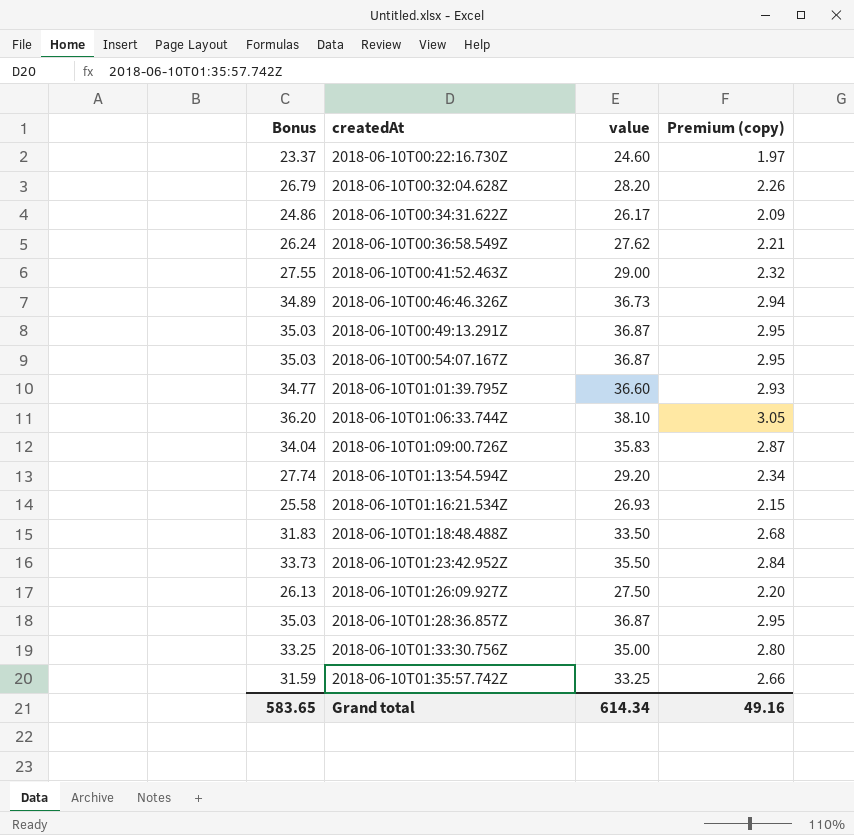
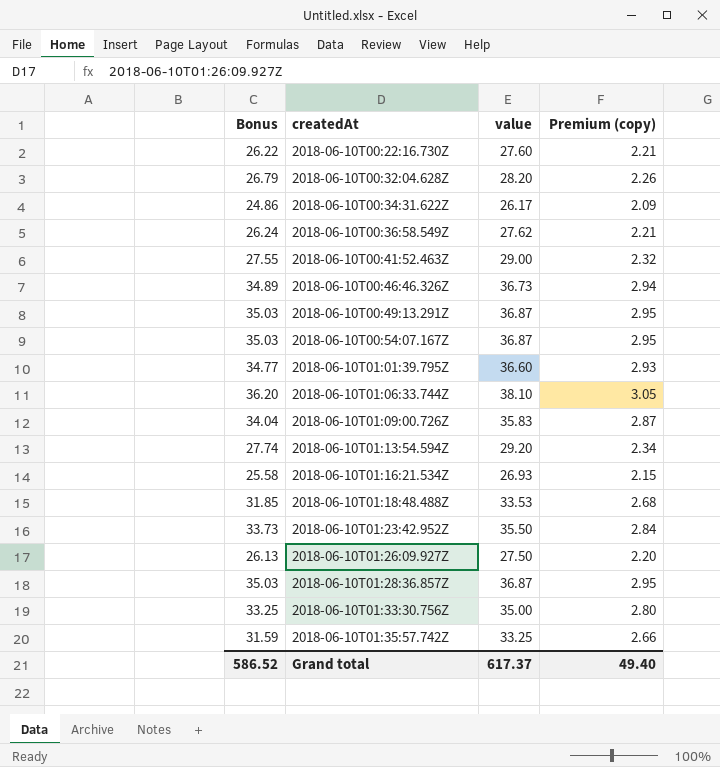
2018-06-10T00:22:16.730Z | Bonus: 23.37 -> 26.22
2018-06-10T00:22:16.730Z | value: 24.60 -> 27.60
2018-06-10T00:22:16.730Z | Premium (copy): 1.97 -> 2.21
2018-06-10T01:18:48.488Z | Bonus: 31.83 -> 31.85
2018-06-10T01:18:48.488Z | value: 33.50 -> 33.53
Grand total | Bonus: 583.65 -> 586.52
Grand total | value: 614.34 -> 617.37
Grand total | Premium (copy): 49.16 -> 49.40

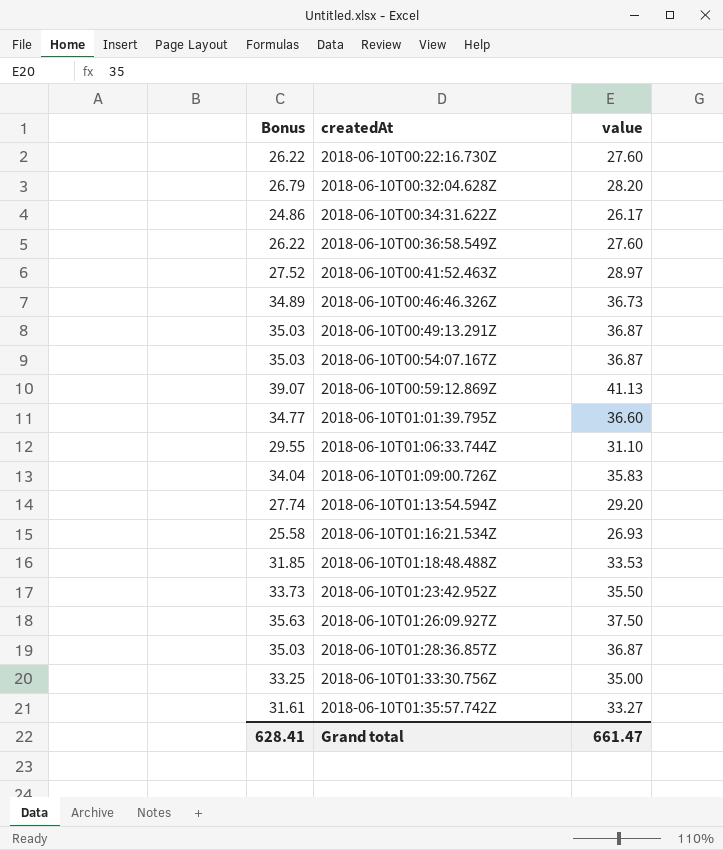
column Premium (copy) | formula: [value] * 0.08 -> none
2018-06-10T00:36:58.549Z | Bonus: 26.24 -> 26.22
2018-06-10T00:36:58.549Z | value: 27.62 -> 27.60
2018-06-10T00:41:52.463Z | Bonus: 27.55 -> 27.52
2018-06-10T00:41:52.463Z | value: 29.00 -> 28.97
row 2018-06-10T00:59:12.869Z: none -> 39.07 | 41.13
2018-06-10T01:06:33.744Z | Bonus: 36.20 -> 29.55
2018-06-10T01:06:33.744Z | value: 38.10 -> 31.10
2018-06-10T01:26:09.927Z | Bonus: 26.13 -> 35.63
2018-06-10T01:26:09.927Z | value: 27.50 -> 37.50
2018-06-10T01:35:57.742Z | Bonus: 31.59 -> 31.61
2018-06-10T01:35:57.742Z | value: 33.25 -> 33.27
Grand total | Bonus: 586.52 -> 628.41
Grand total | value: 617.37 -> 661.47

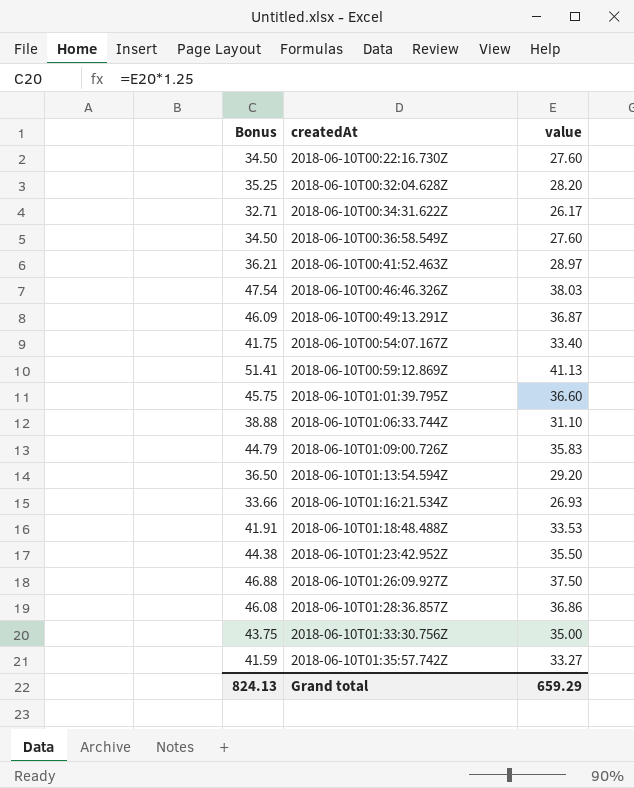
column Bonus | formula: [value] * 0.95 -> [value] * 1.25
2018-06-10T00:46:46.326Z | value: 36.73 -> 38.03
2018-06-10T00:54:07.167Z | value: 36.87 -> 33.40
2018-06-10T01:28:36.857Z | value: 36.87 -> 36.86
Grand total | Bonus: 628.41 -> 824.13
Grand total | value: 661.47 -> 659.29

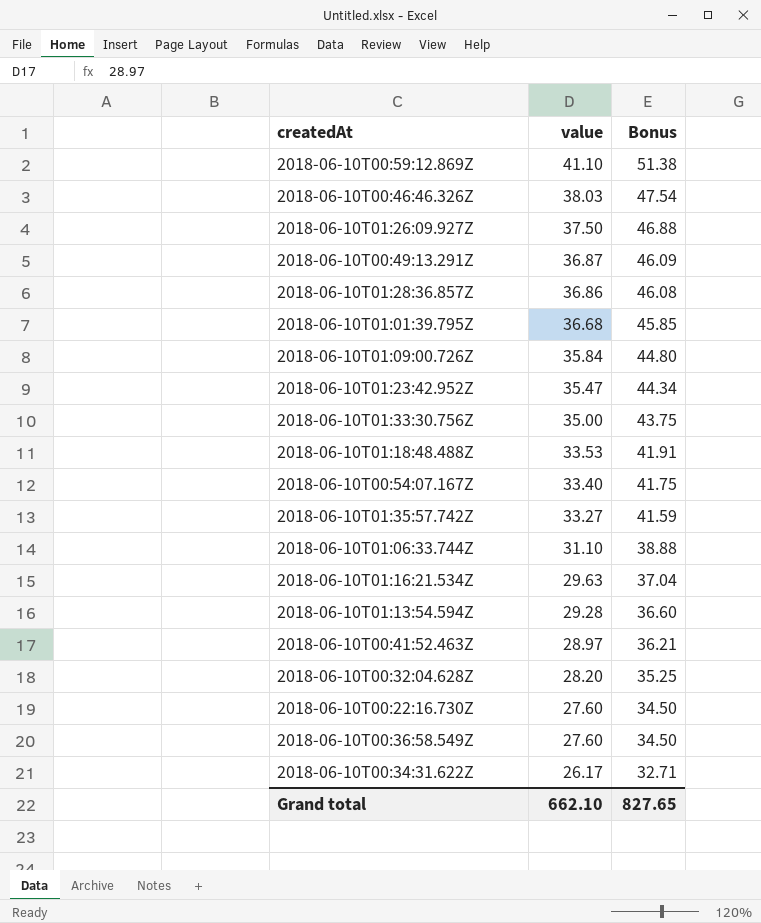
row order: createdAt ascending -> value descending
column Bonus | position: 1 -> 3
2018-06-10T00:59:12.869Z | value: 41.13 -> 41.10
2018-06-10T00:59:12.869Z | Bonus: 51.41 -> 51.38
2018-06-10T01:01:39.795Z | value: 36.60 -> 36.68
2018-06-10T01:01:39.795Z | Bonus: 45.75 -> 45.85
2018-06-10T01:09:00.726Z | value: 35.83 -> 35.84
2018-06-10T01:09:00.726Z | Bonus: 44.79 -> 44.80
2018-06-10T01:23:42.952Z | value: 35.50 -> 35.47
2018-06-10T01:23:42.952Z | Bonus: 44.38 -> 44.34
2018-06-10T01:16:21.534Z | value: 26.93 -> 29.63
2018-06-10T01:16:21.534Z | Bonus: 33.66 -> 37.04
2018-06-10T01:13:54.594Z | value: 29.20 -> 29.28
2018-06-10T01:13:54.594Z | Bonus: 36.50 -> 36.60
Grand total | value: 659.29 -> 662.10
Grand total | Bonus: 824.13 -> 827.65

